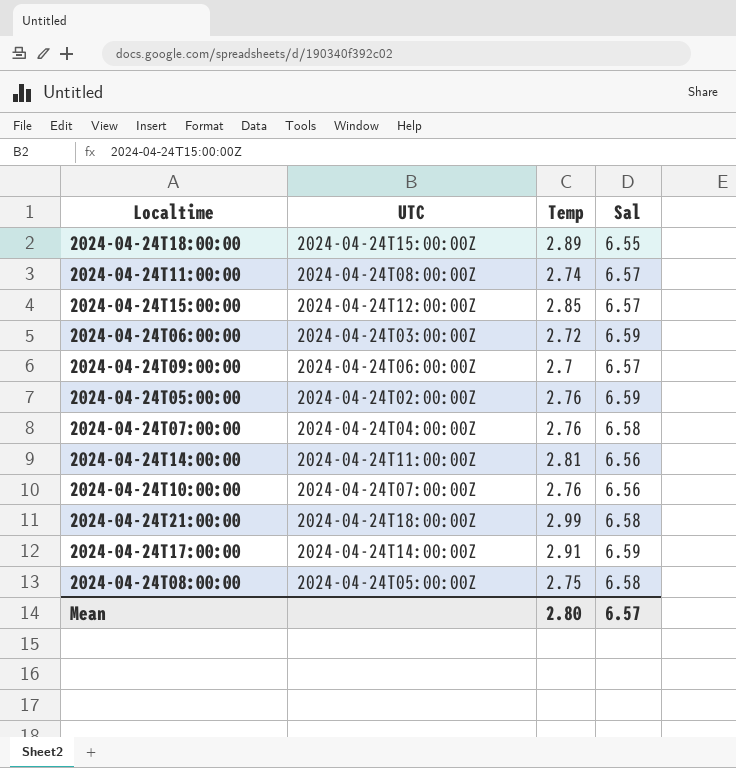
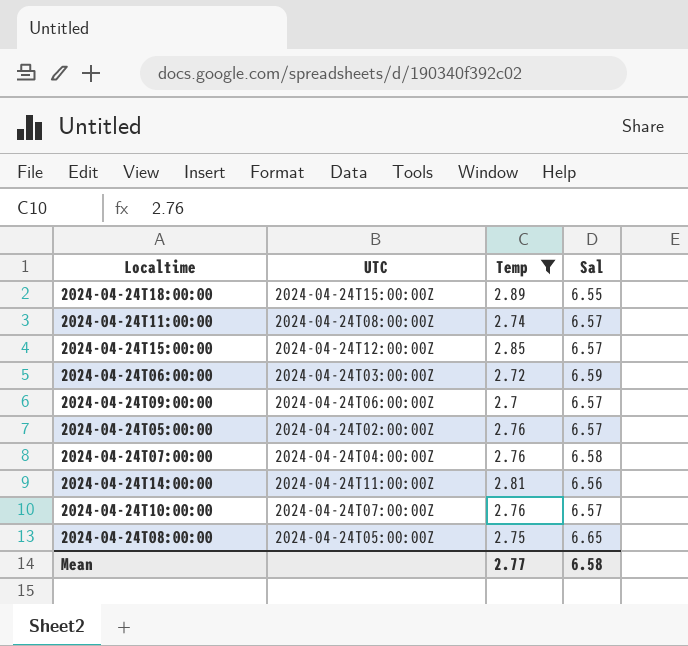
filter: none -> Temp <= 2.89
2024-04-24T05:00:00 | Sal: 6.59 -> 6.57
2024-04-24T10:00:00 | Sal: 6.56 -> 6.57
2024-04-24T08:00:00 | Sal: 6.58 -> 6.65
Mean | Temp: 2.80 -> 2.77
Mean | Sal: 6.57 -> 6.58

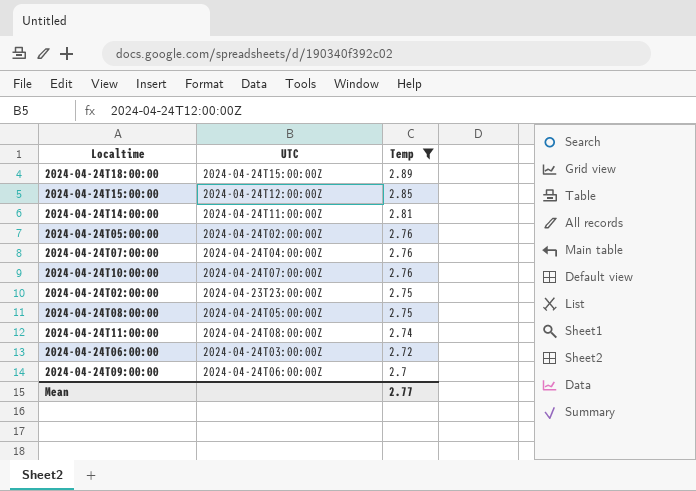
row order: none -> Temp descending
column Sal | position: 4 -> none
row 2024-04-24T02:00:00: none -> 2024-04-23T23:00:00Z | 2.75

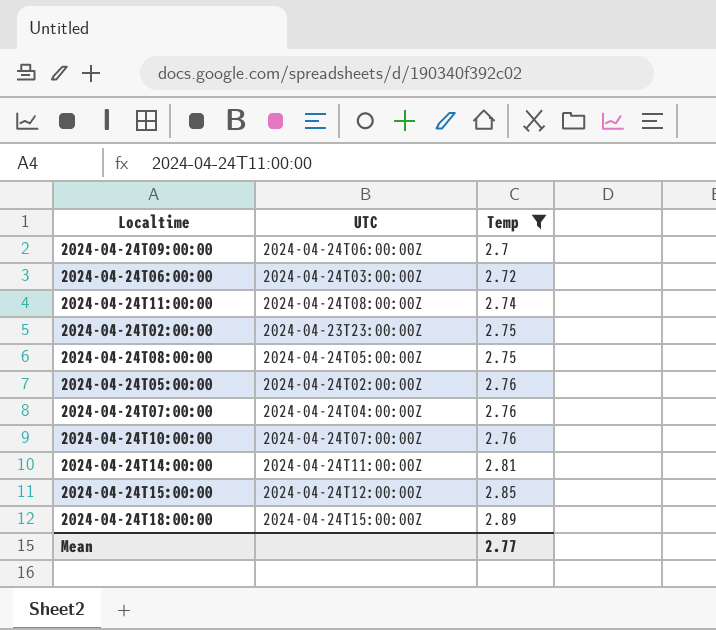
row order: Temp descending -> Temp ascending

